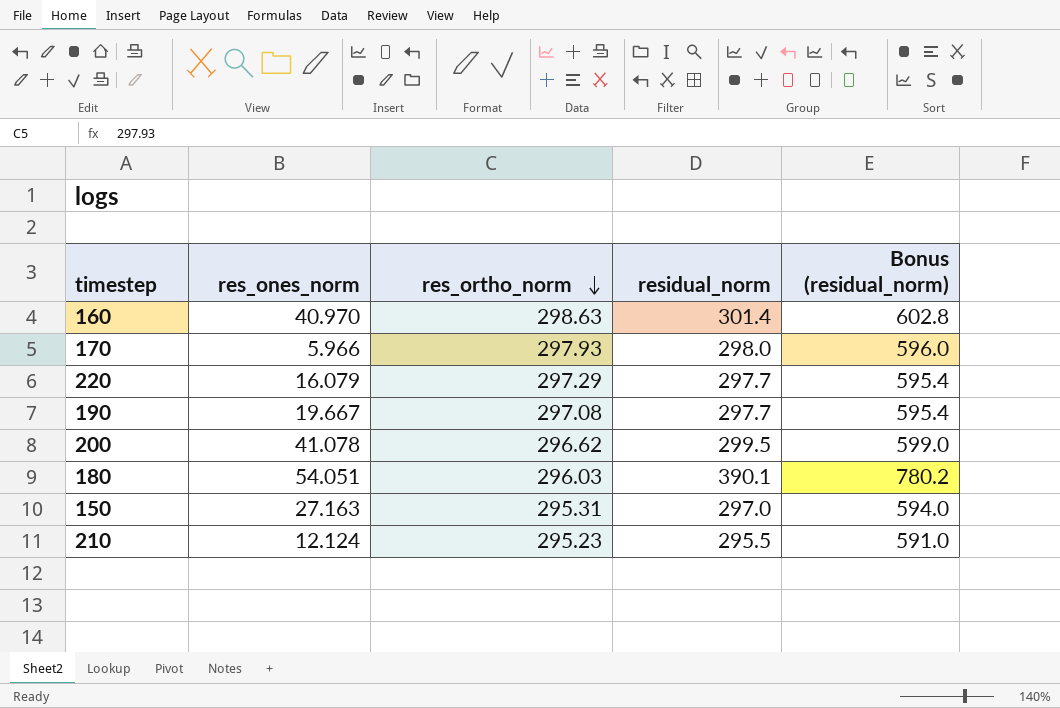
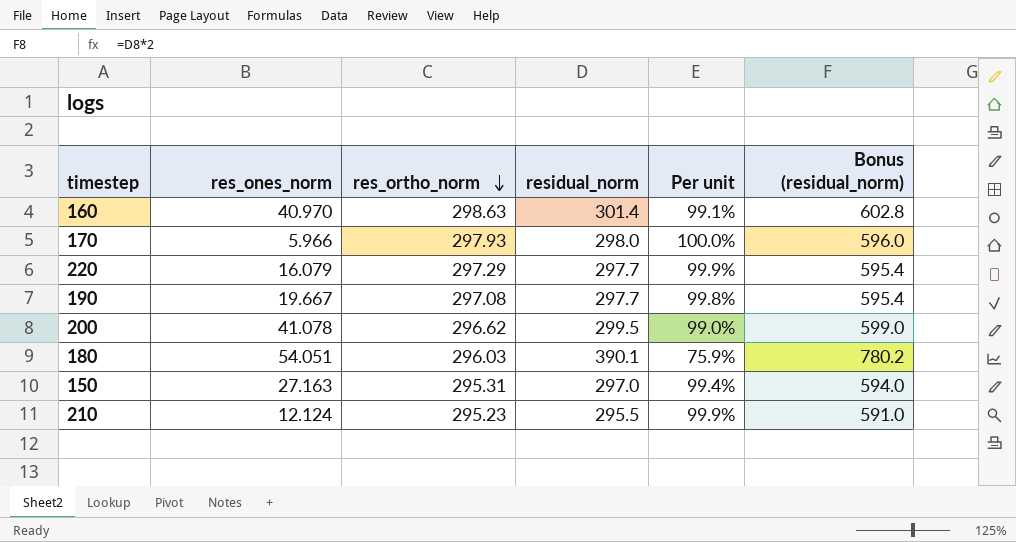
column Per unit | formula: none -> [res_ortho_norm] / [residual_norm]

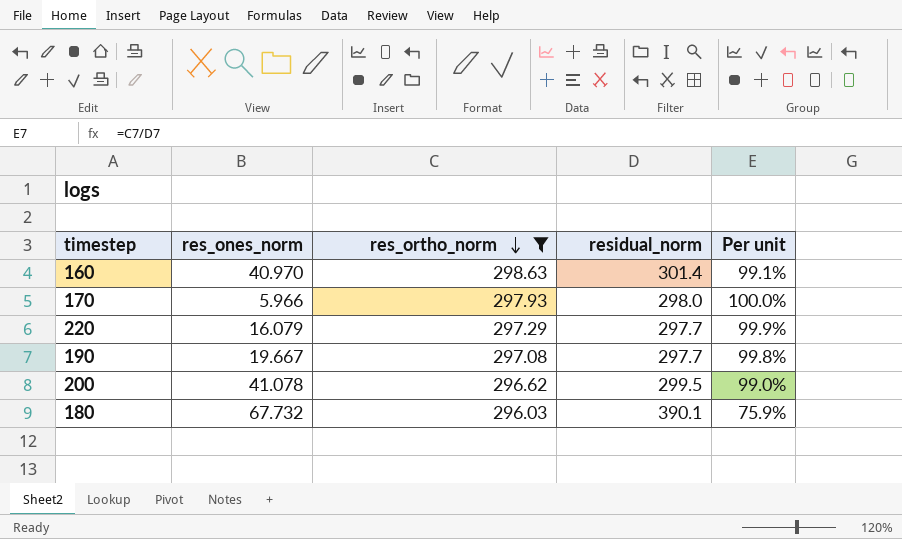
filter: none -> res_ortho_norm >= 296.03
column Bonus (residual_norm) | formula: [residual_norm] * 2 -> none
180 | res_ones_norm: 54.051 -> 67.732

